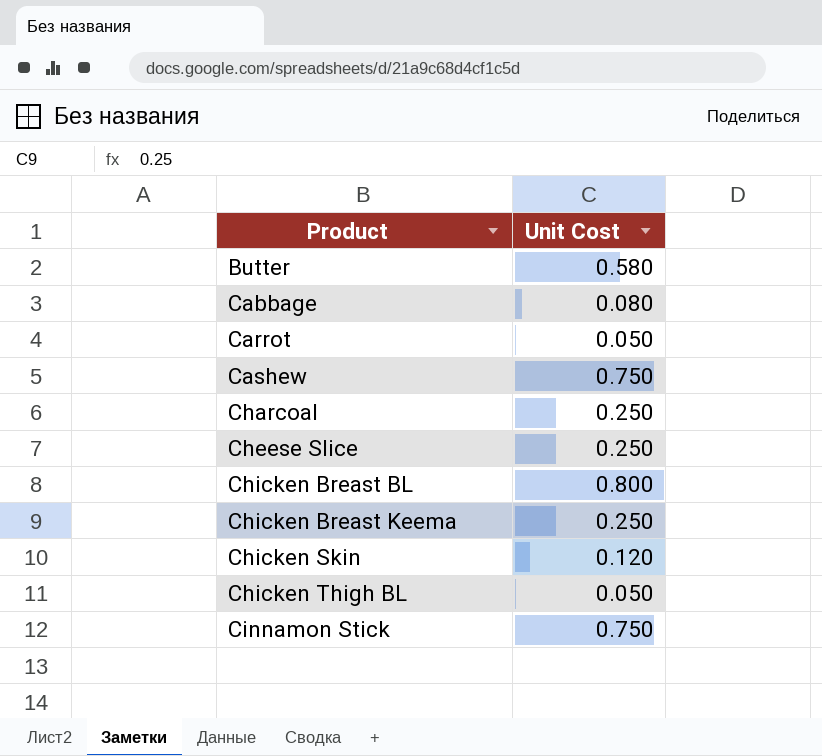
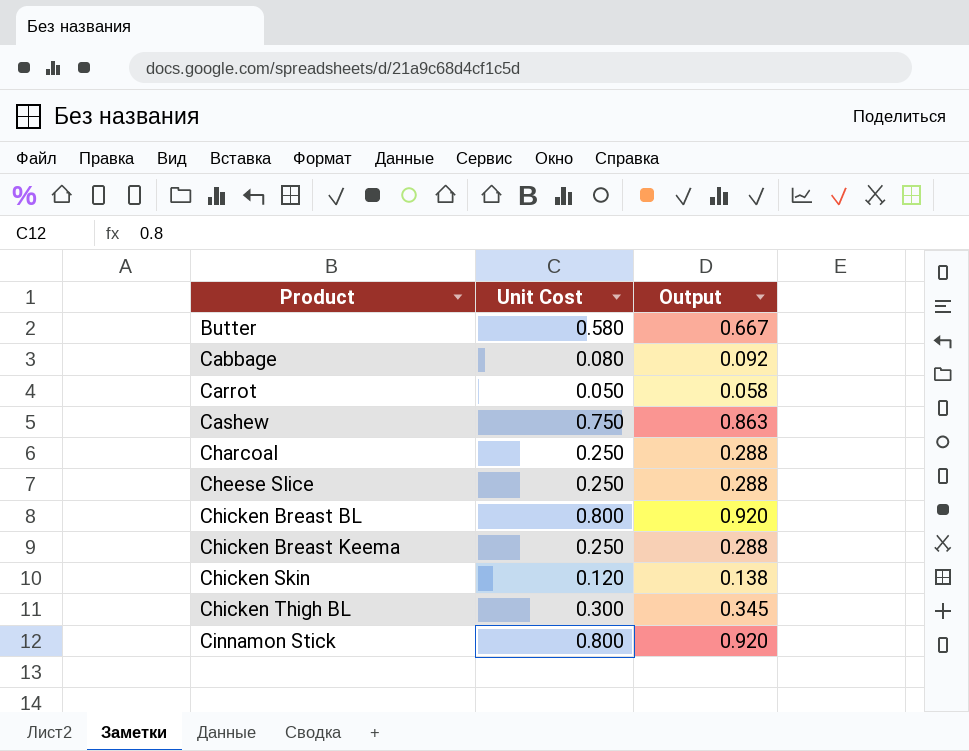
column Output | formula: none -> [Unit Cost] * 1.15
Chicken Thigh BL | Unit Cost: 0.050 -> 0.300
Cinnamon Stick | Unit Cost: 0.750 -> 0.800

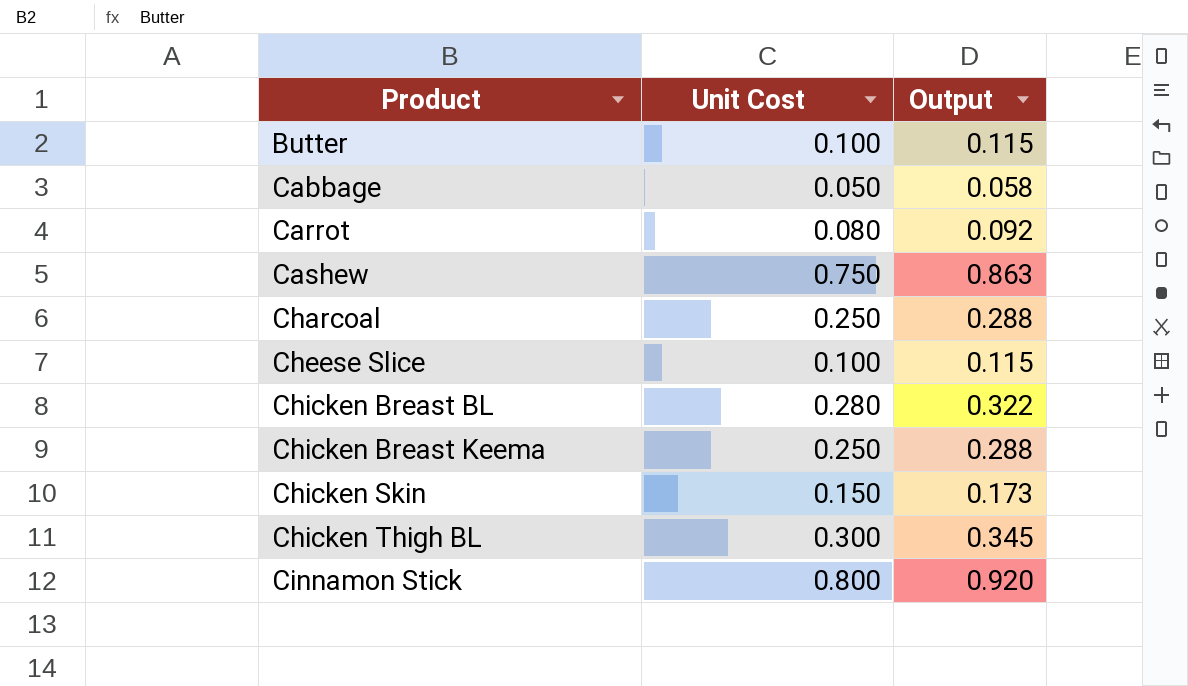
Butter | Unit Cost: 0.580 -> 0.100
Butter | Output: 0.667 -> 0.115
Cabbage | Unit Cost: 0.080 -> 0.050
Cabbage | Output: 0.092 -> 0.058
Carrot | Unit Cost: 0.050 -> 0.080
Carrot | Output: 0.058 -> 0.092
Cheese Slice | Unit Cost: 0.250 -> 0.100
Cheese Slice | Output: 0.288 -> 0.115
Chicken Breast BL | Unit Cost: 0.800 -> 0.280
Chicken Breast BL | Output: 0.920 -> 0.322
Chicken Skin | Unit Cost: 0.120 -> 0.150
Chicken Skin | Output: 0.138 -> 0.173

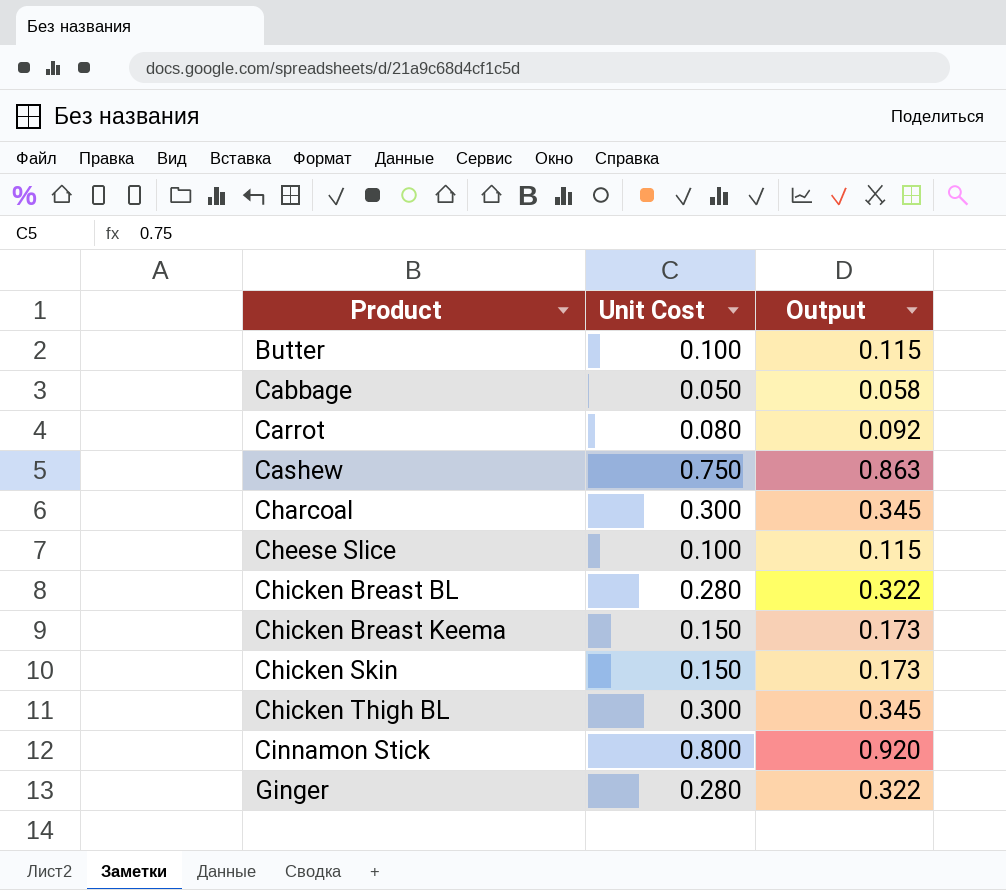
Charcoal | Unit Cost: 0.250 -> 0.300
Charcoal | Output: 0.288 -> 0.345
Chicken Breast Keema | Unit Cost: 0.250 -> 0.150
Chicken Breast Keema | Output: 0.288 -> 0.173
row Ginger: none -> 0.280 | 0.322

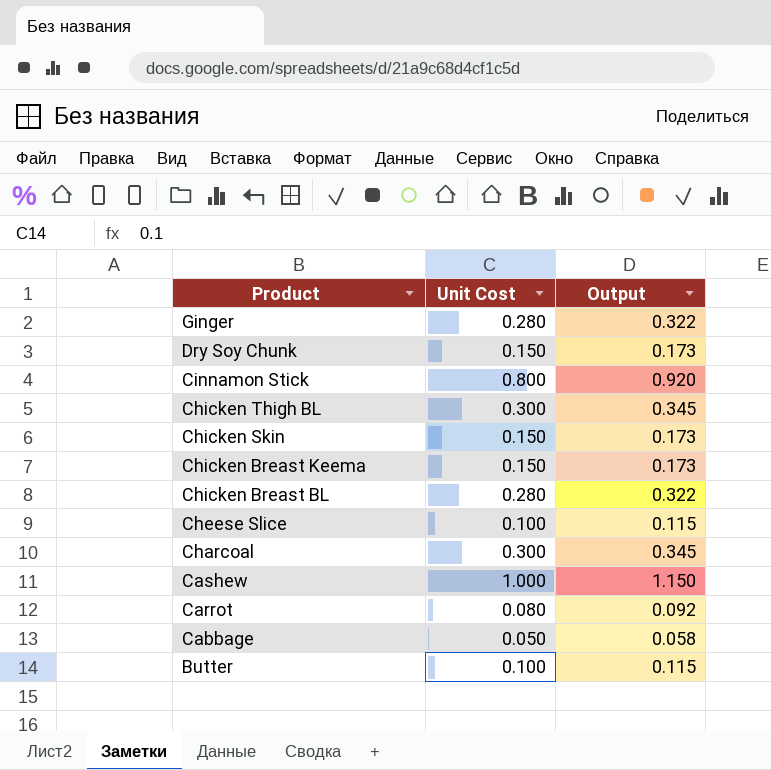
row order: Product ascending -> Product descending
row Dry Soy Chunk: none -> 0.150 | 0.173
Cashew | Unit Cost: 0.750 -> 1.000
Cashew | Output: 0.863 -> 1.150

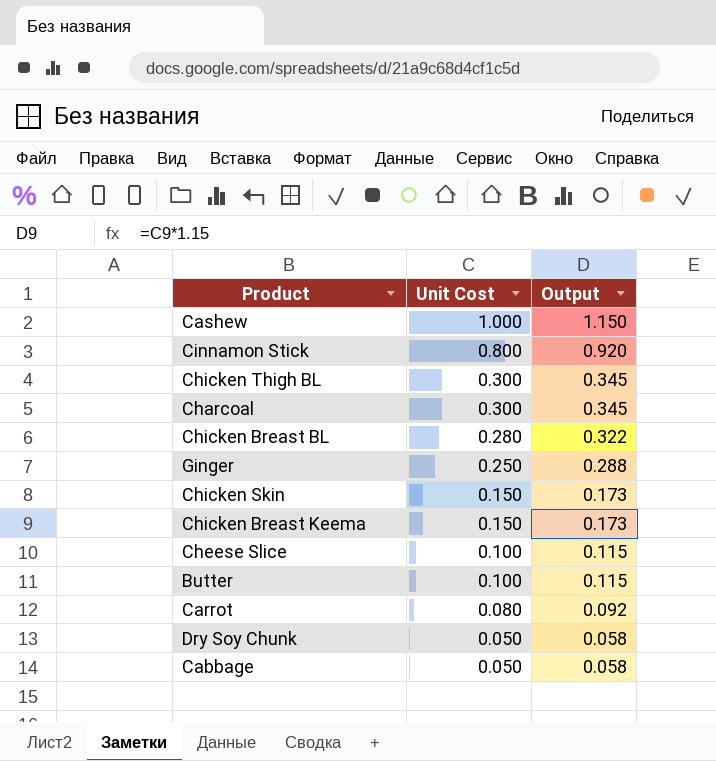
row order: Product descending -> Unit Cost descending
Ginger | Unit Cost: 0.280 -> 0.250
Ginger | Output: 0.322 -> 0.288
Dry Soy Chunk | Unit Cost: 0.150 -> 0.050
Dry Soy Chunk | Output: 0.173 -> 0.058

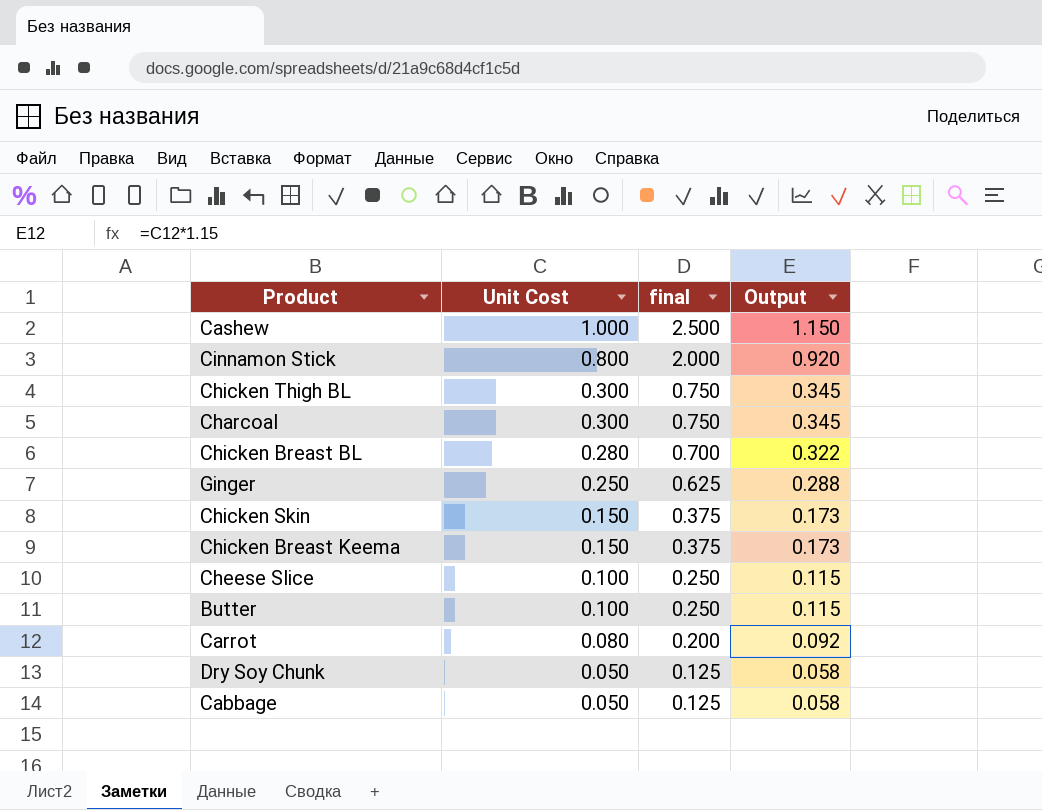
column final | formula: none -> [Unit Cost] * 2.5

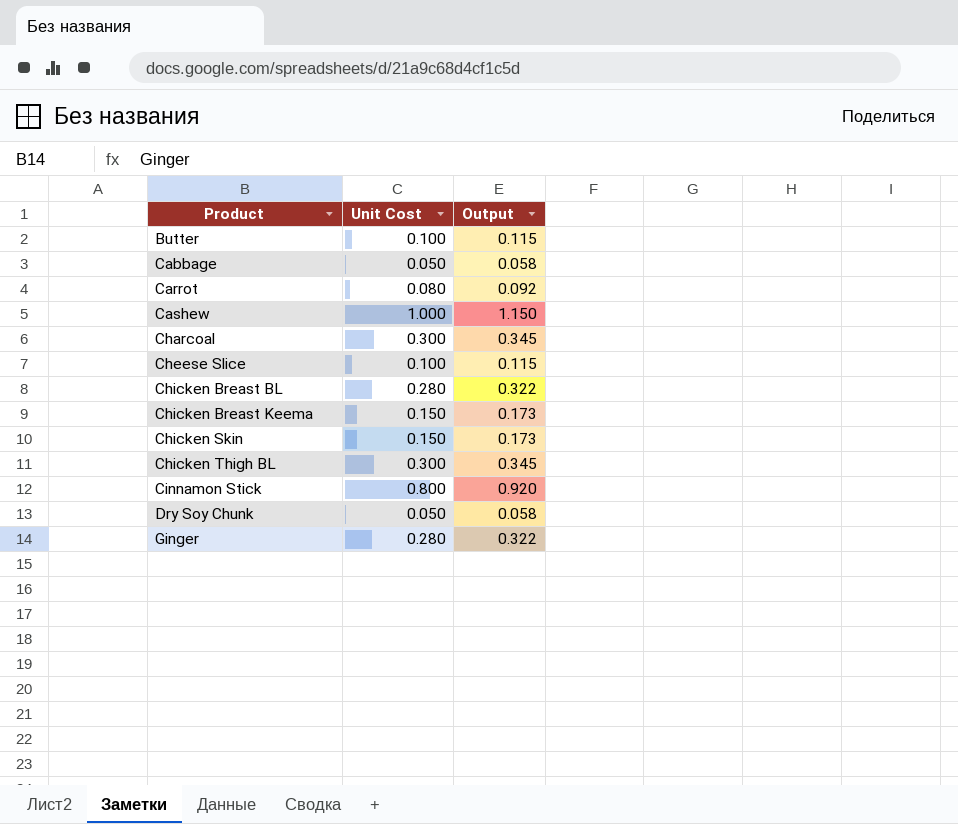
row order: Unit Cost descending -> Product ascending
column final | formula: [Unit Cost] * 2.5 -> none
Ginger | Unit Cost: 0.250 -> 0.280
Ginger | Output: 0.288 -> 0.322

